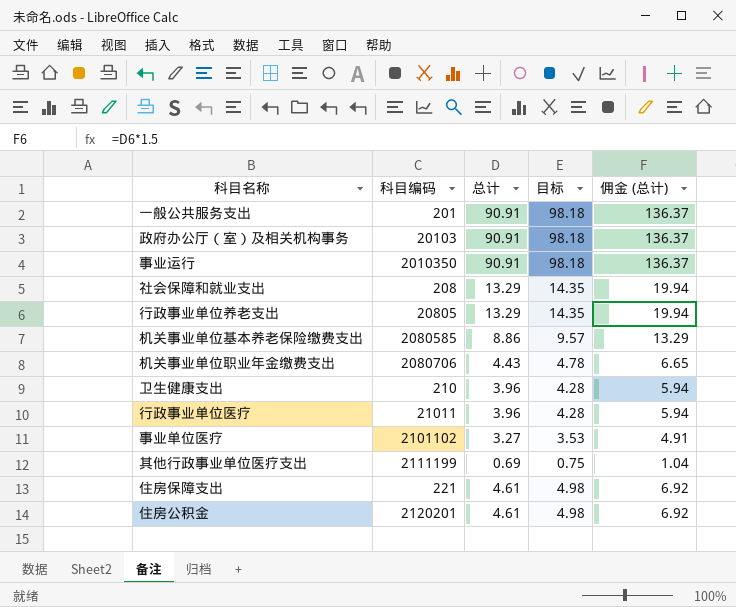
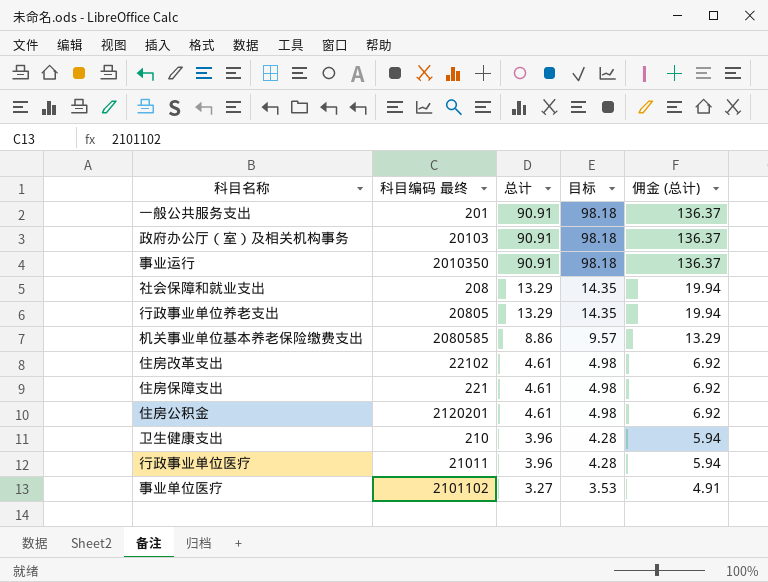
row order: none -> 总计 descending
column name: 科目编码 -> 科目编码 最终
row 机关事业单位职业年金缴费支出: 2080706 | 4.43 | 4.78 | 6.65 -> none
row 其他行政事业单位医疗支出: 2111199 | 0.69 | 0.75 | 1.04 -> none
row 住房改革支出: none -> 22102 | 4.61 | 4.98 | 6.92

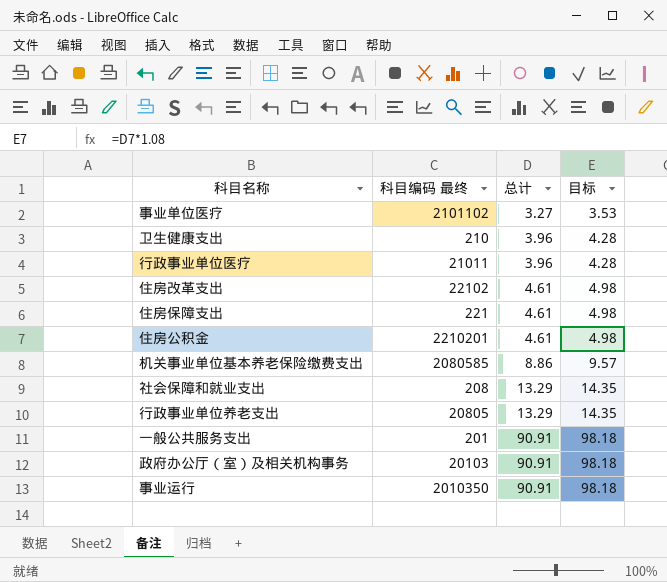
row order: 总计 descending -> 总计 ascending
column 佣金 (总计) | formula: [总计] * 1.5 -> none
住房公积金 | 科目编码 最终: 2120201 -> 2210201

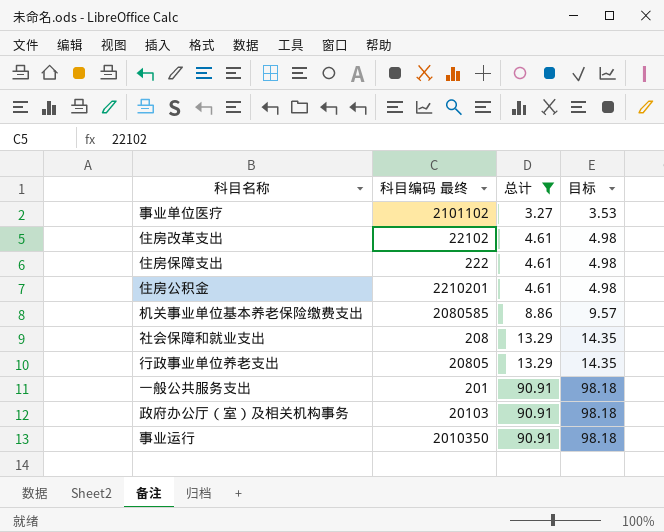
filter: none -> 总计 != 3.96
住房保障支出 | 科目编码 最终: 221 -> 222

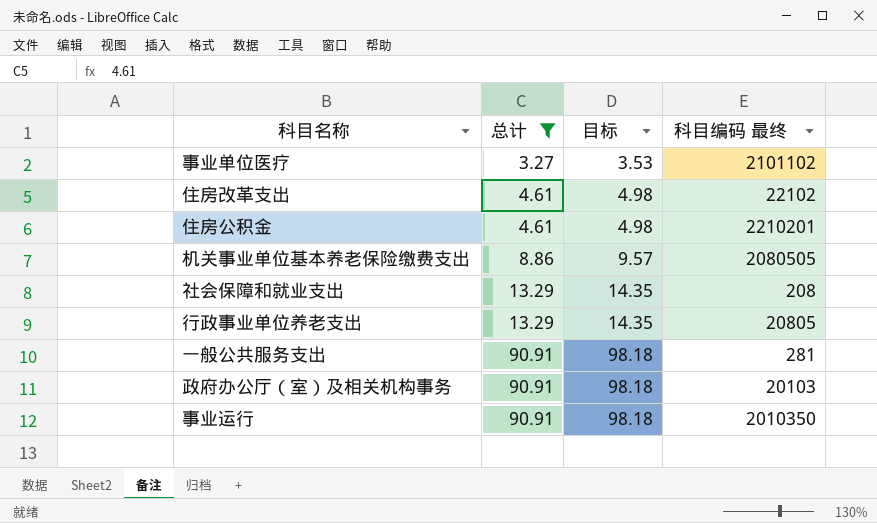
column 科目编码 最终 | position: 2 -> 4
row 住房保障支出: 222 | 4.61 | 4.98 -> none
机关事业单位基本养老保险缴费支出 | 科目编码 最终: 2080585 -> 2080505
一般公共服务支出 | 科目编码 最终: 201 -> 281

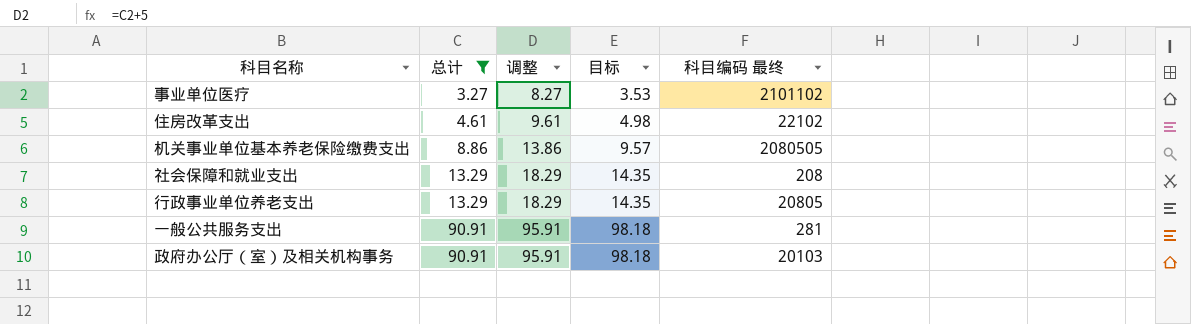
column 调整 | formula: none -> [总计] + 5
row 住房公积金: 4.61 | 4.98 | 2210201 -> none
row 事业运行: 90.91 | 98.18 | 2010350 -> none

